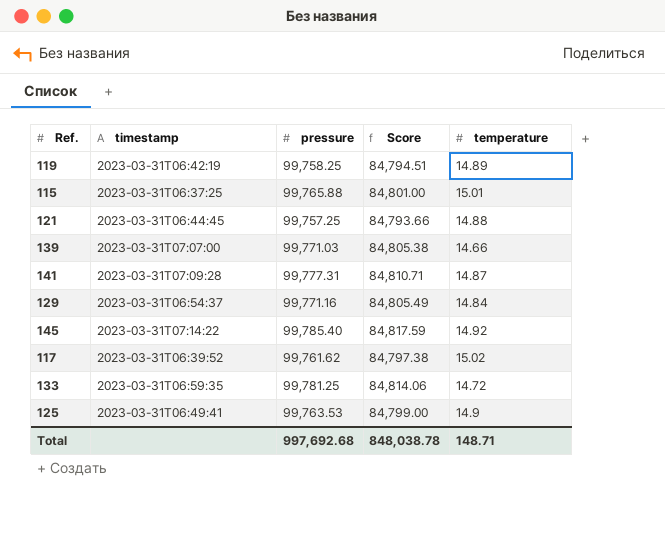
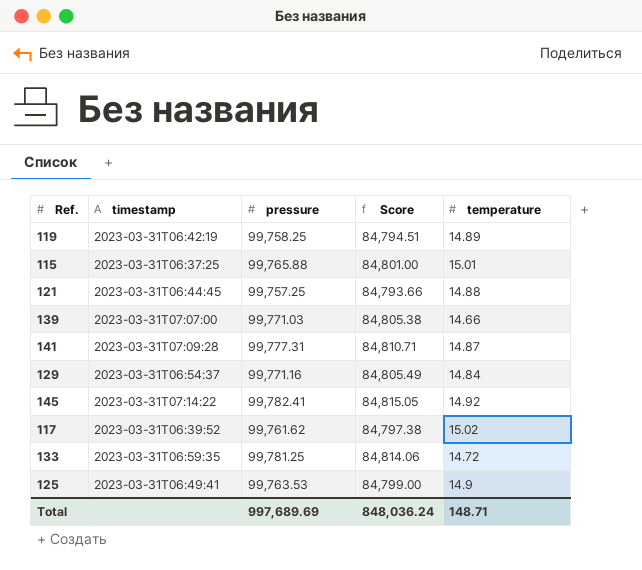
145 | pressure: 99,785.40 -> 99,782.41
145 | Score: 84,817.59 -> 84,815.05
Total | pressure: 997,692.68 -> 997,689.69
Total | Score: 848,038.78 -> 848,036.24

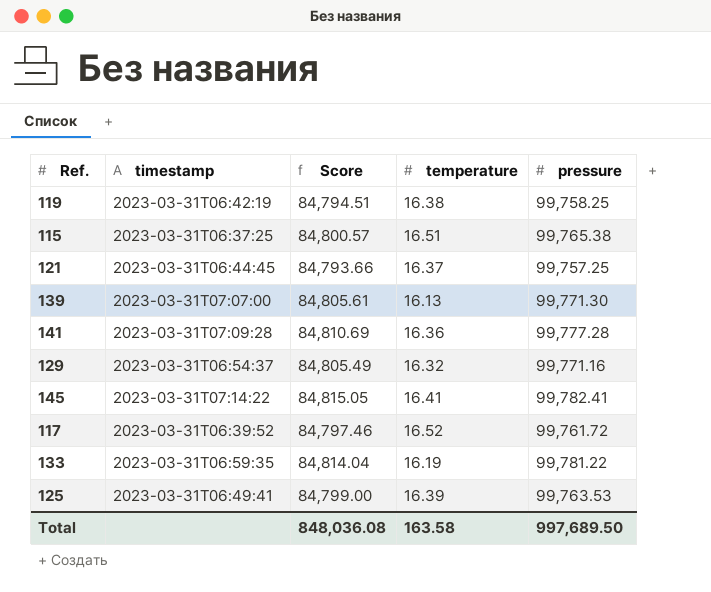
column pressure | position: 3 -> 5
119 | temperature: 14.89 -> 16.38
115 | Score: 84,801.00 -> 84,800.57
115 | temperature: 15.01 -> 16.51
115 | pressure: 99,765.88 -> 99,765.38
121 | temperature: 14.88 -> 16.37
139 | Score: 84,805.38 -> 84,805.61
139 | temperature: 14.66 -> 16.13
139 | pressure: 99,771.03 -> 99,771.30
141 | Score: 84,810.71 -> 84,810.69
141 | temperature: 14.87 -> 16.36
141 | pressure: 99,777.31 -> 99,777.28
129 | temperature: 14.84 -> 16.32
145 | temperature: 14.92 -> 16.41
117 | Score: 84,797.38 -> 84,797.46
117 | temperature: 15.02 -> 16.52
117 | pressure: 99,761.62 -> 99,761.72
133 | Score: 84,814.06 -> 84,814.04
133 | temperature: 14.72 -> 16.19
133 | pressure: 99,781.25 -> 99,781.22
125 | temperature: 14.9 -> 16.39
Total | Score: 848,036.24 -> 848,036.08
Total | temperature: 148.71 -> 163.58
Total | pressure: 997,689.69 -> 997,689.50

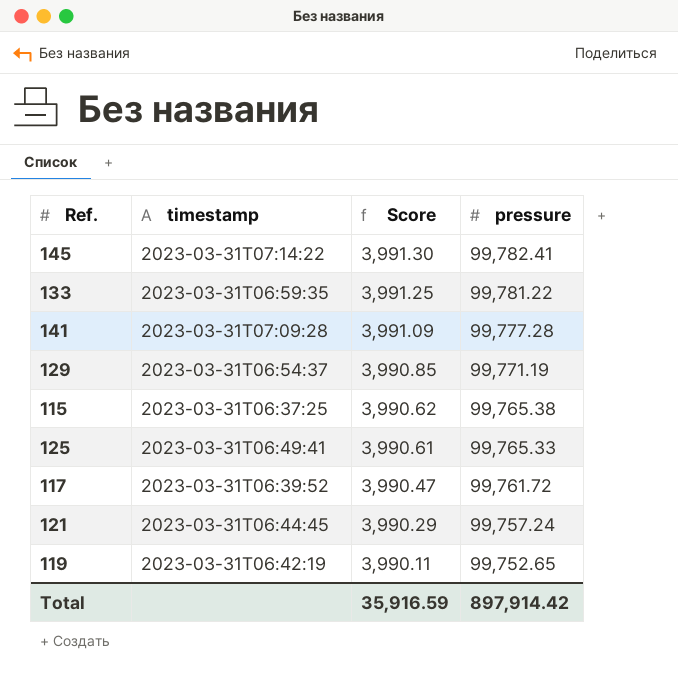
row order: none -> Score descending
column temperature | position: 4 -> none
column Score | formula: [pressure] * 0.85 -> [pressure] * 0.04
row 139: 2023-03-31T07:07:00 | 84,805.61 | 16.13 | 99,771.30 -> none
129 | pressure: 99,771.16 -> 99,771.19
125 | pressure: 99,763.53 -> 99,765.33
121 | pressure: 99,757.25 -> 99,757.24
119 | pressure: 99,758.25 -> 99,752.65
Total | Score: 848,036.08 -> 35,916.59
Total | pressure: 997,689.50 -> 897,914.42

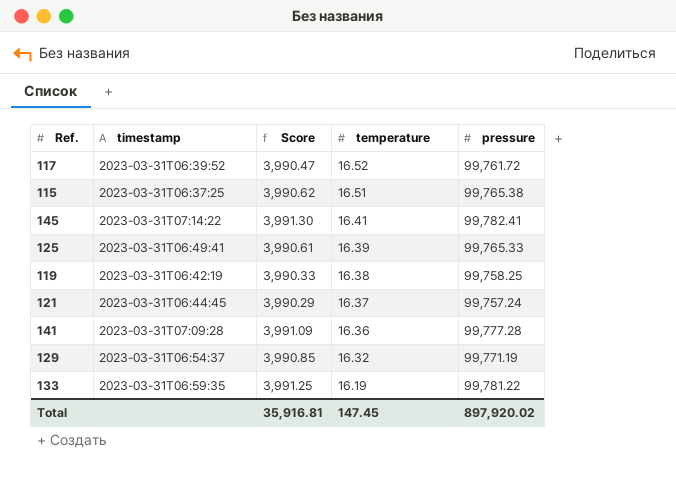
row order: Score descending -> temperature descending
column temperature | position: none -> 4
119 | Score: 3,990.11 -> 3,990.33
119 | pressure: 99,752.65 -> 99,758.25
Total | Score: 35,916.59 -> 35,916.81
Total | pressure: 897,914.42 -> 897,920.02

